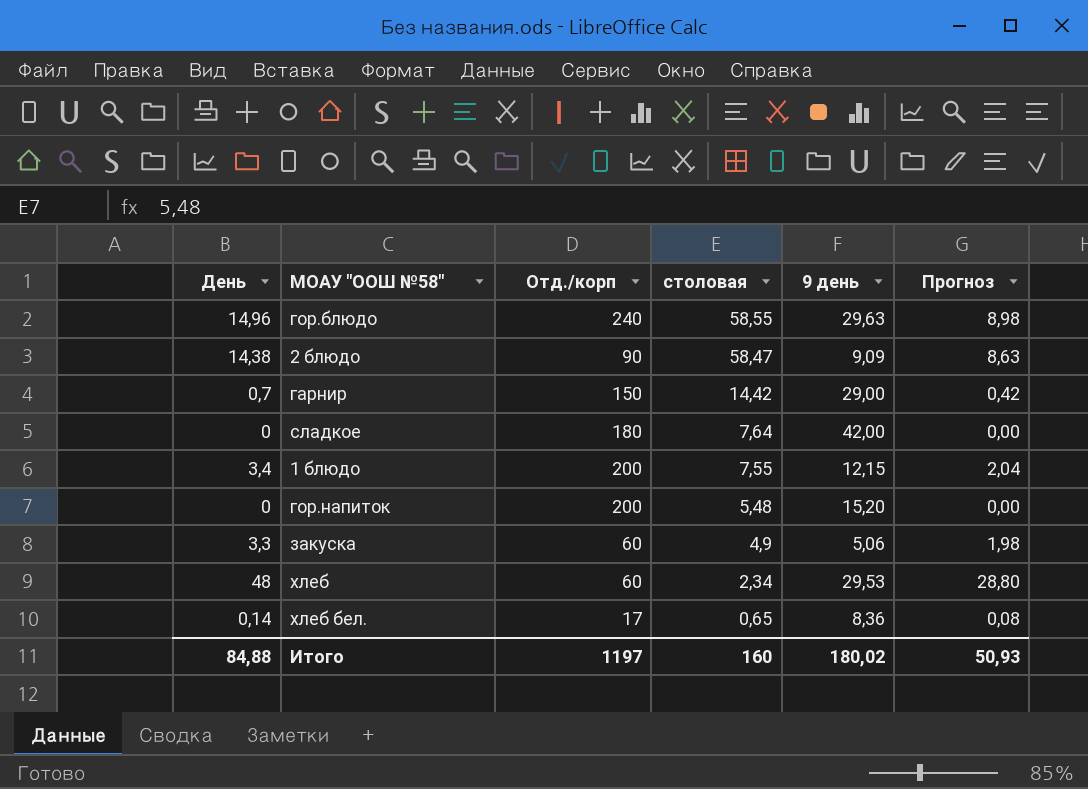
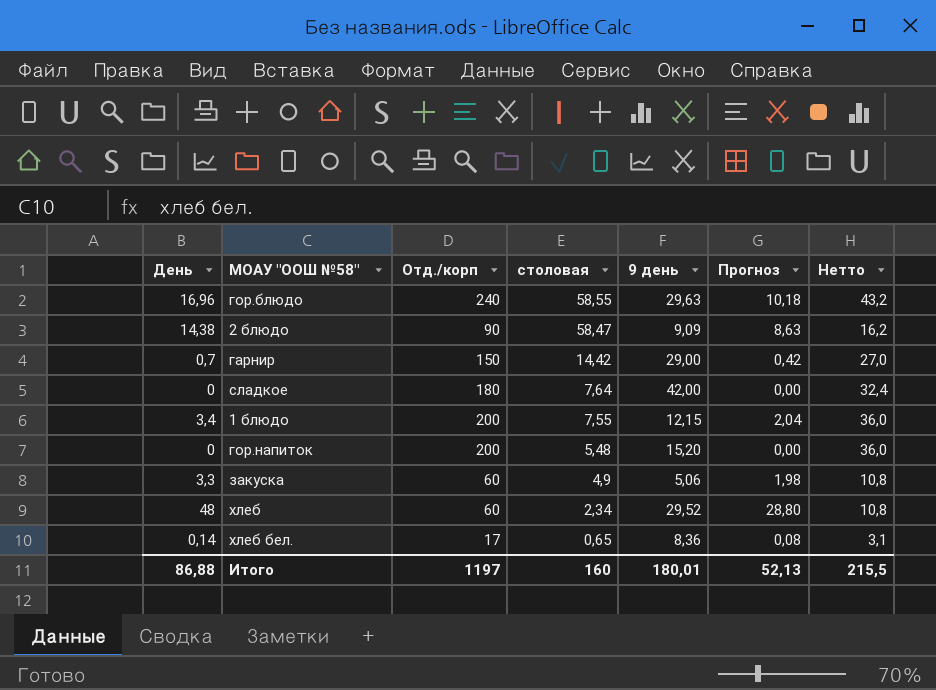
column Нетто | formula: none -> [Отд./корп] * 0,18
гор.блюдо | День: 14,96 -> 16,96
гор.блюдо | Прогноз: 8,98 -> 10,18
хлеб | 9 день: 29,53 -> 29,52
Итого | День: 84,88 -> 86,88
Итого | 9 день: 180,02 -> 180,01
Итого | Прогноз: 50,93 -> 52,13

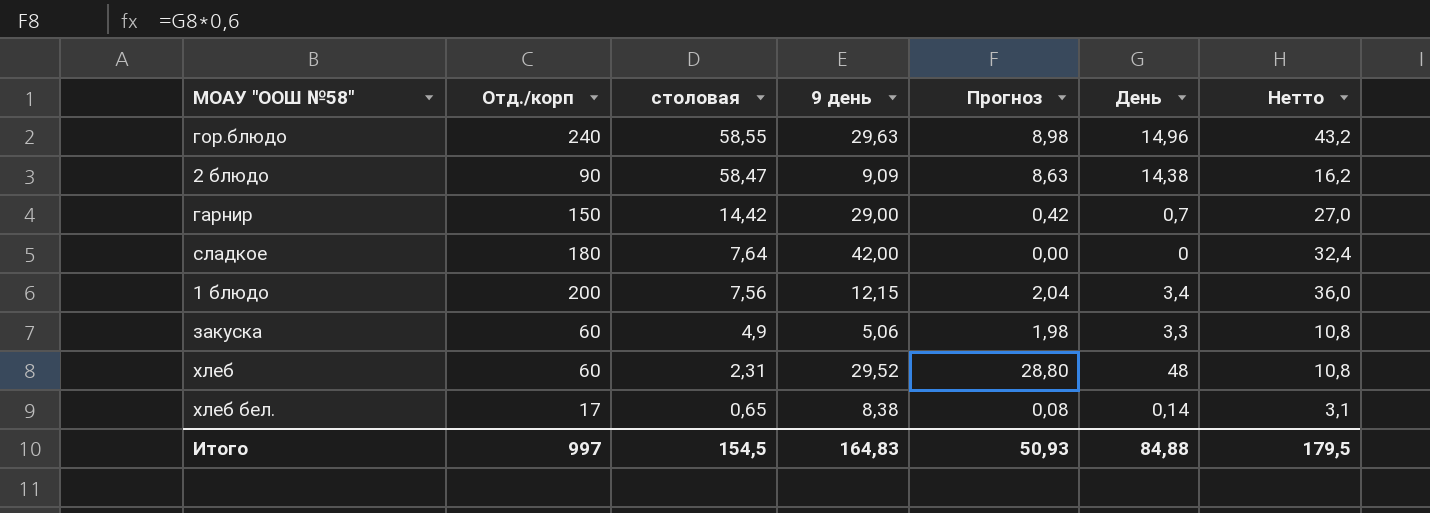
column День | position: 1 -> 6
row гор.напиток: 0 | 200 | 5,48 | 15,20 | 0,00 | 36,0 -> none
гор.блюдо | Прогноз: 10,18 -> 8,98
гор.блюдо | День: 16,96 -> 14,96
1 блюдо | столовая: 7,55 -> 7,56
хлеб | столовая: 2,34 -> 2,31
хлеб бел. | 9 день: 8,36 -> 8,38
Итого | Отд./корп: 1197 -> 997
Итого | столовая: 160 -> 154,5
Итого | 9 день: 180,01 -> 164,83
Итого | Прогноз: 52,13 -> 50,93
Итого | День: 86,88 -> 84,88
Итого | Нетто: 215,5 -> 179,5

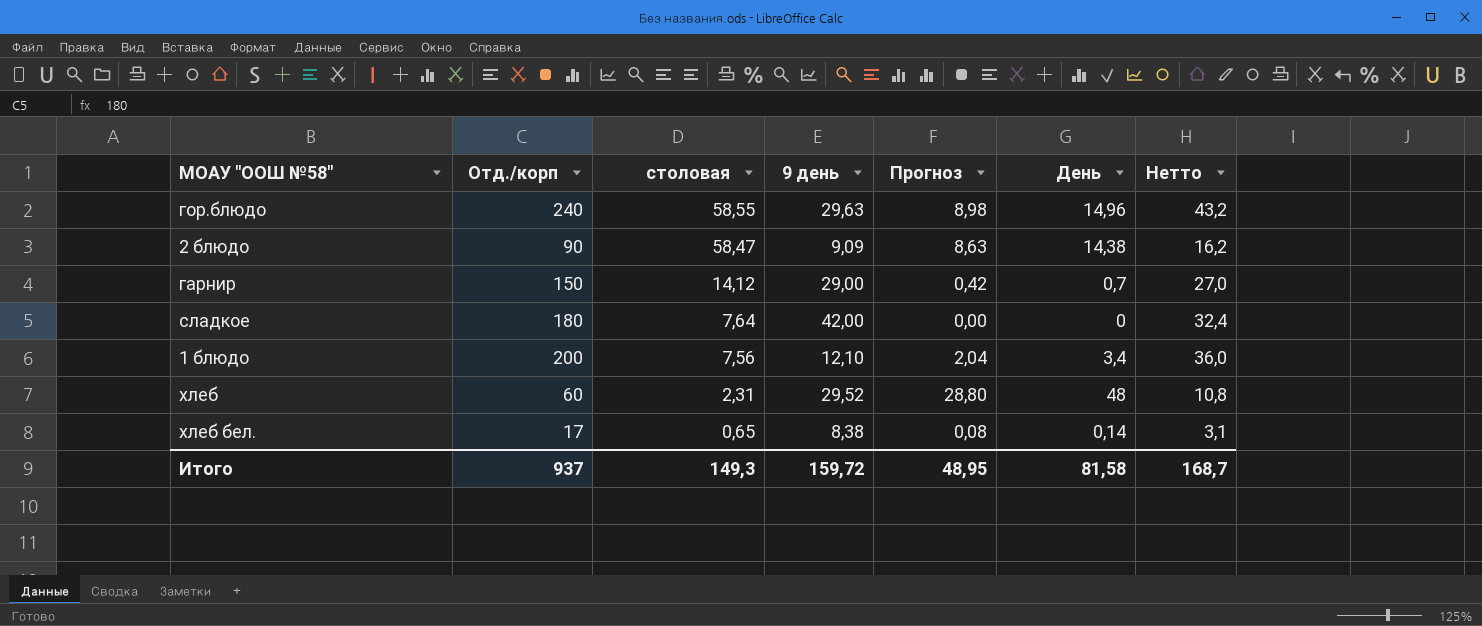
row закуска: 60 | 4,9 | 5,06 | 1,98 | 3,3 | 10,8 -> none
гарнир | столовая: 14,42 -> 14,12
1 блюдо | 9 день: 12,15 -> 12,10
Итого | Отд./корп: 997 -> 937
Итого | столовая: 154,5 -> 149,3
Итого | 9 день: 164,83 -> 159,72
Итого | Прогноз: 50,93 -> 48,95
Итого | День: 84,88 -> 81,58
Итого | Нетто: 179,5 -> 168,7

